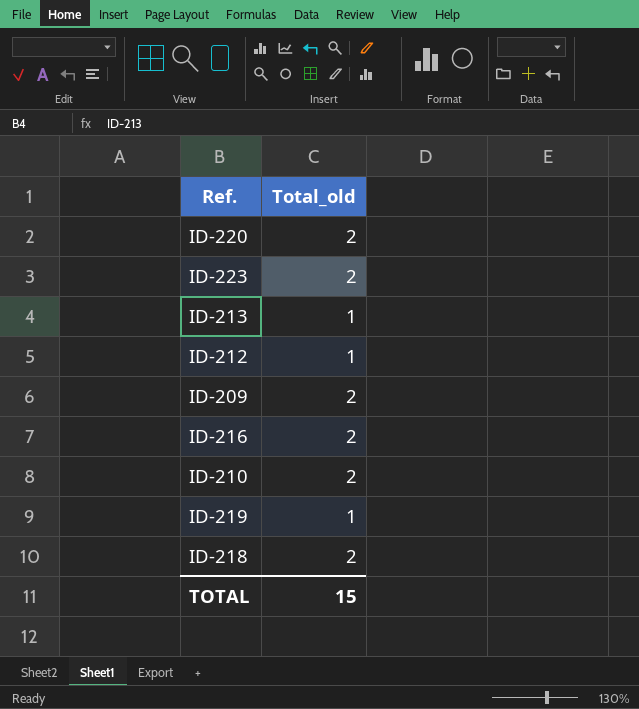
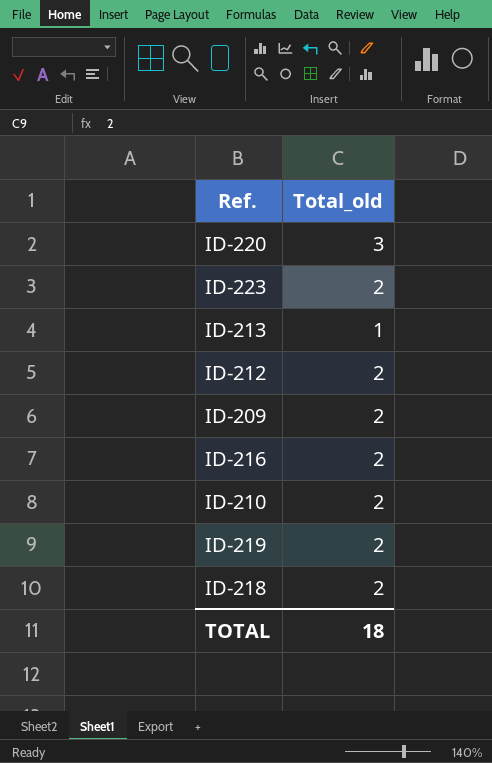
ID-220 | Total_old: 2 -> 3
ID-212 | Total_old: 1 -> 2
ID-219 | Total_old: 1 -> 2
TOTAL | Total_old: 15 -> 18

